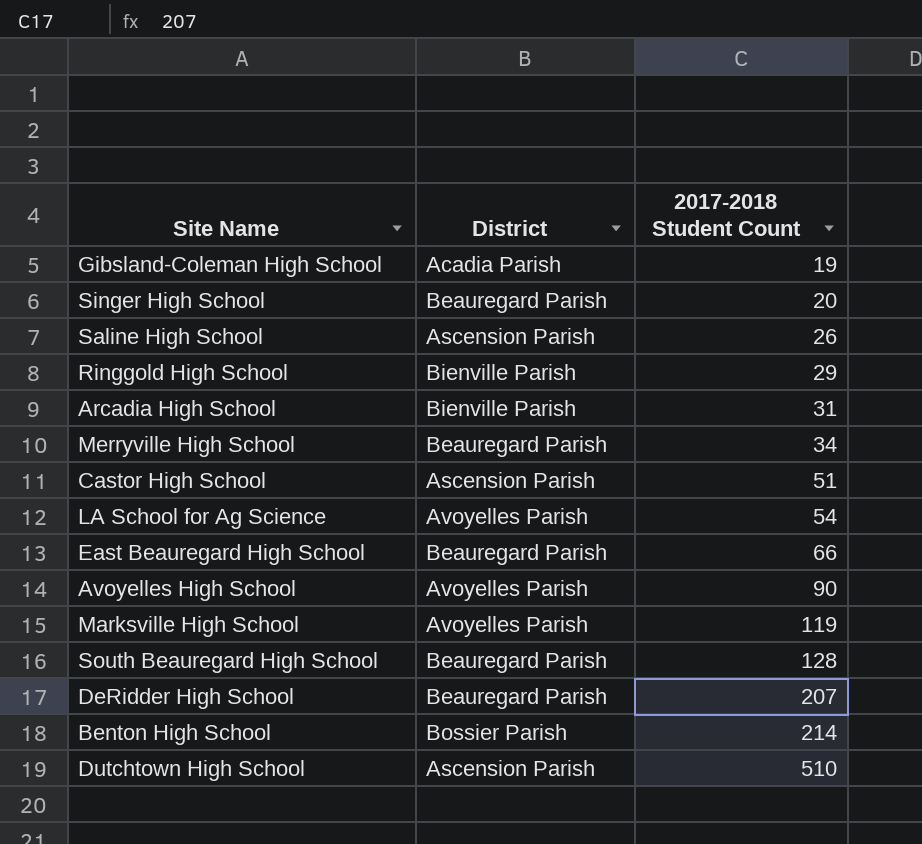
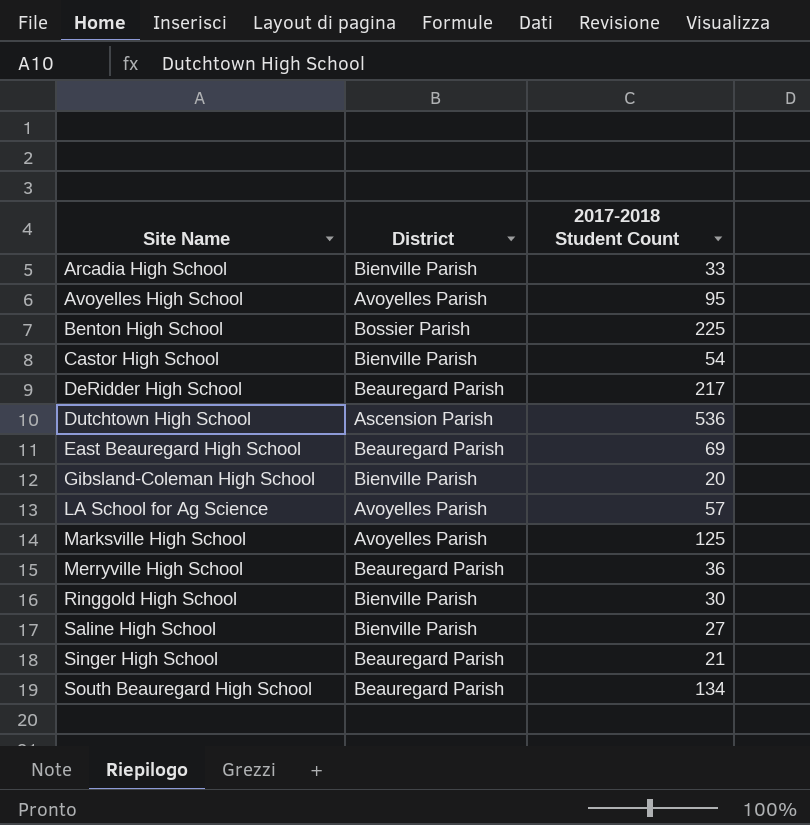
row order: 2017-2018 Student Count ascending -> Site Name ascending
Arcadia High School | 2017-2018 Student Count: 31 -> 33
Avoyelles High School | 2017-2018 Student Count: 90 -> 95
Benton High School | 2017-2018 Student Count: 214 -> 225
Castor High School | District: Ascension Parish -> Bienville Parish
Castor High School | 2017-2018 Student Count: 51 -> 54
DeRidder High School | 2017-2018 Student Count: 207 -> 217
Dutchtown High School | 2017-2018 Student Count: 510 -> 536
East Beauregard High School | 2017-2018 Student Count: 66 -> 69
Gibsland-Coleman High School | District: Acadia Parish -> Bienville Parish
Gibsland-Coleman High School | 2017-2018 Student Count: 19 -> 20
LA School for Ag Science | 2017-2018 Student Count: 54 -> 57
Marksville High School | 2017-2018 Student Count: 119 -> 125
Merryville High School | 2017-2018 Student Count: 34 -> 36
Ringgold High School | 2017-2018 Student Count: 29 -> 30
Saline High School | District: Ascension Parish -> Bienville Parish
Saline High School | 2017-2018 Student Count: 26 -> 27
Singer High School | 2017-2018 Student Count: 20 -> 21
South Beauregard High School | 2017-2018 Student Count: 128 -> 134

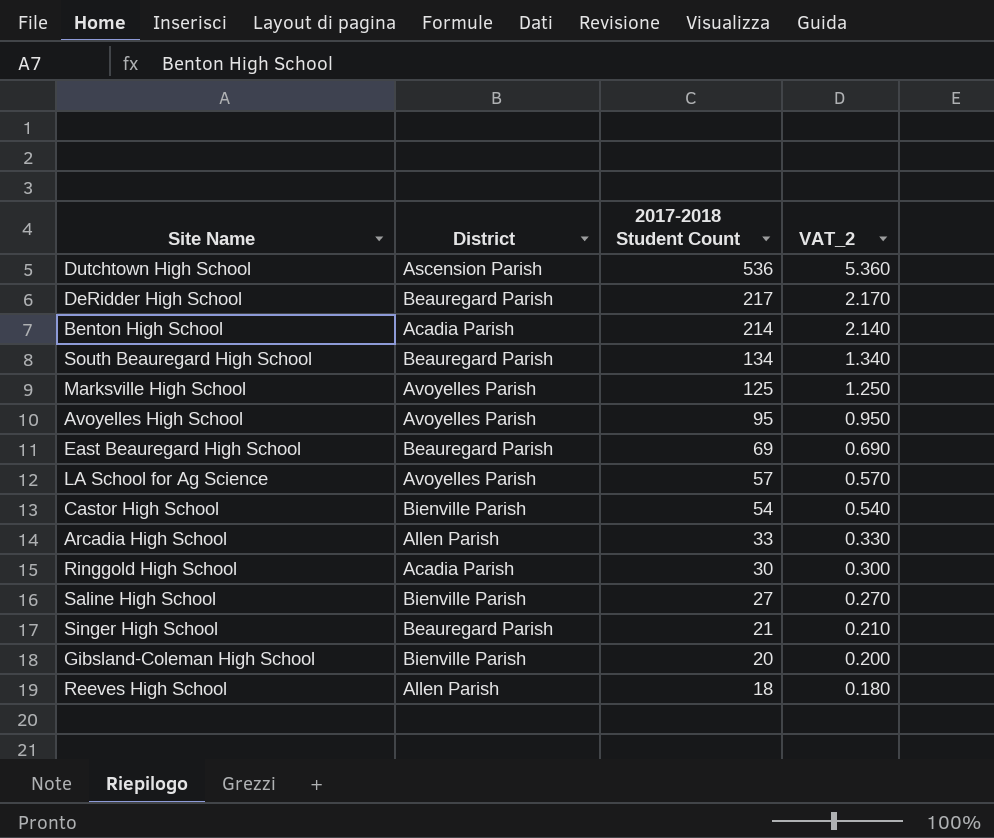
row order: Site Name ascending -> 2017-2018 Student Count descending
column VAT_2 | formula: none -> [2017-2018 Student Count] * 0.01
row Merryville High School: Beauregard Parish | 36 -> none
Benton High School | District: Bossier Parish -> Acadia Parish
Benton High School | 2017-2018 Student Count: 225 -> 214
Arcadia High School | District: Bienville Parish -> Allen Parish
Ringgold High School | District: Bienville Parish -> Acadia Parish
row Reeves High School: none -> Allen Parish | 18 | 0.180

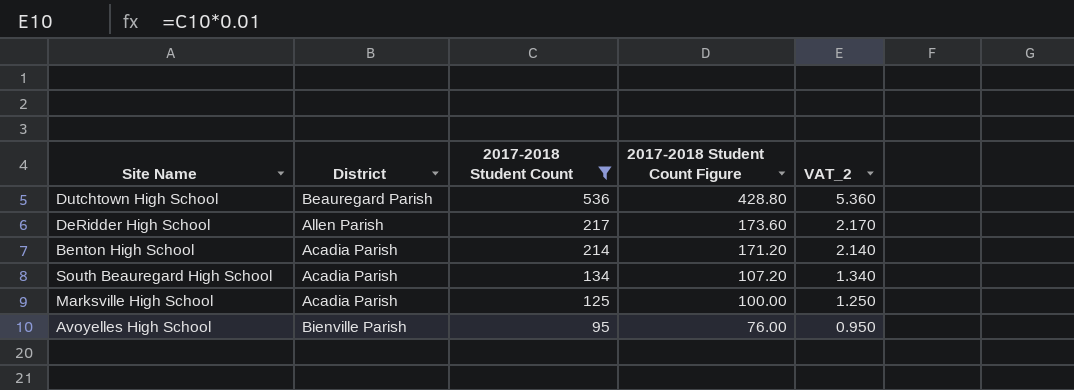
filter: none -> 2017-2018 Student Count >= 95
column 2017-2018 Student Count Figure | formula: none -> [2017-2018 Student Count] * 0.8
Dutchtown High School | District: Ascension Parish -> Beauregard Parish
DeRidder High School | District: Beauregard Parish -> Allen Parish
South Beauregard High School | District: Beauregard Parish -> Acadia Parish
Marksville High School | District: Avoyelles Parish -> Acadia Parish
Avoyelles High School | District: Avoyelles Parish -> Bienville Parish

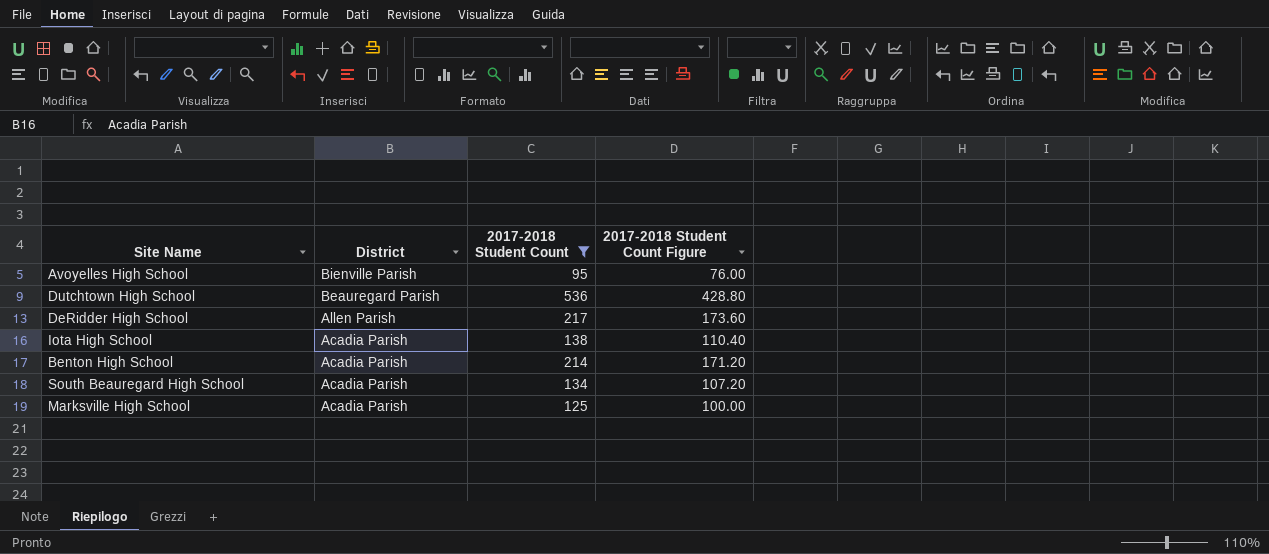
row order: 2017-2018 Student Count descending -> District descending
column VAT_2 | formula: [2017-2018 Student Count] * 0.01 -> none
row Iota High School: none -> Acadia Parish | 138 | 110.40

